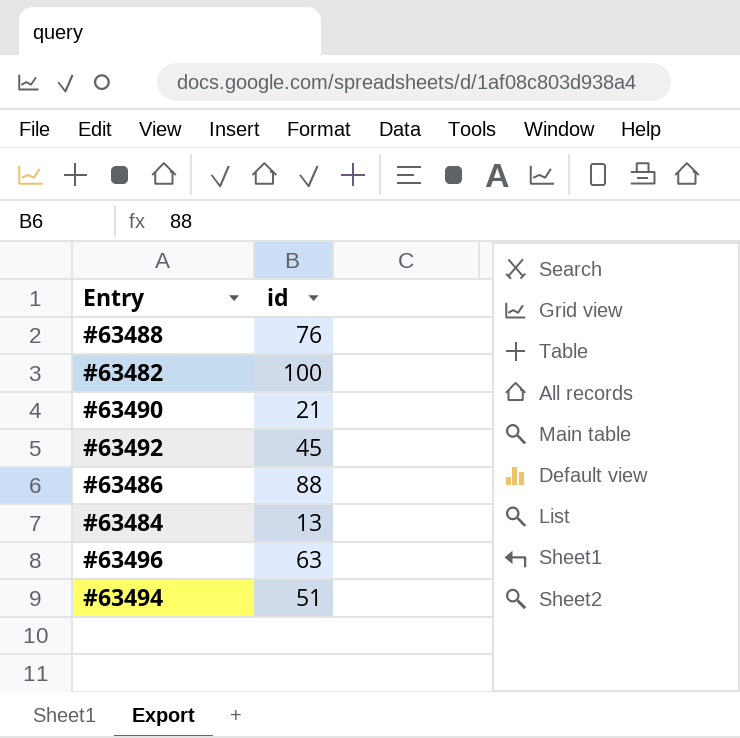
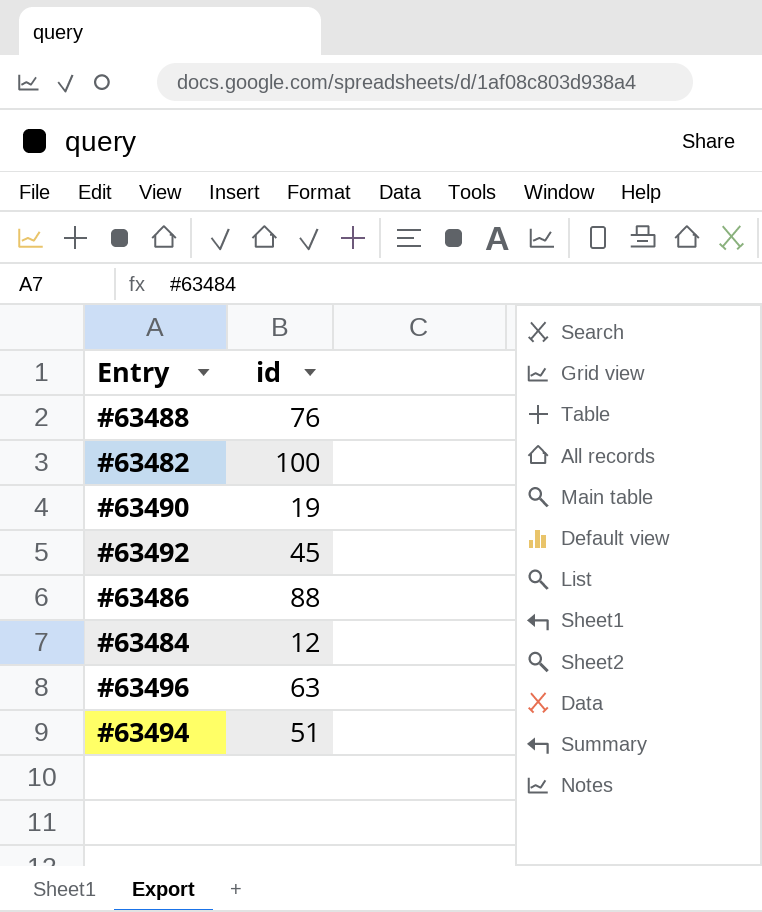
#63490 | id: 21 -> 19
#63484 | id: 13 -> 12

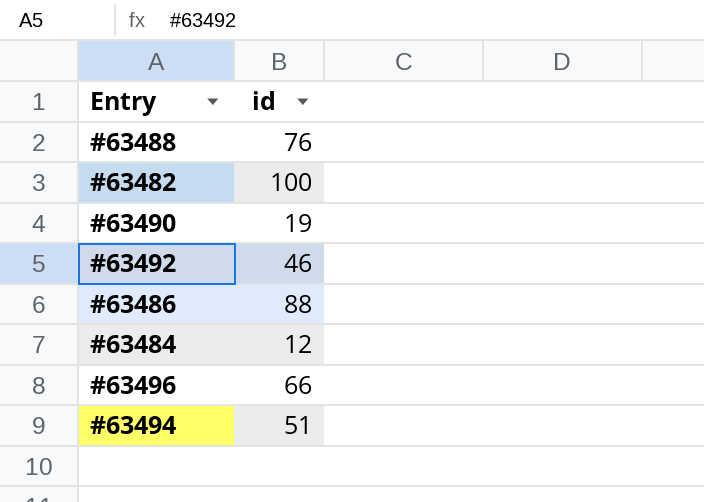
#63492 | id: 45 -> 46
#63496 | id: 63 -> 66

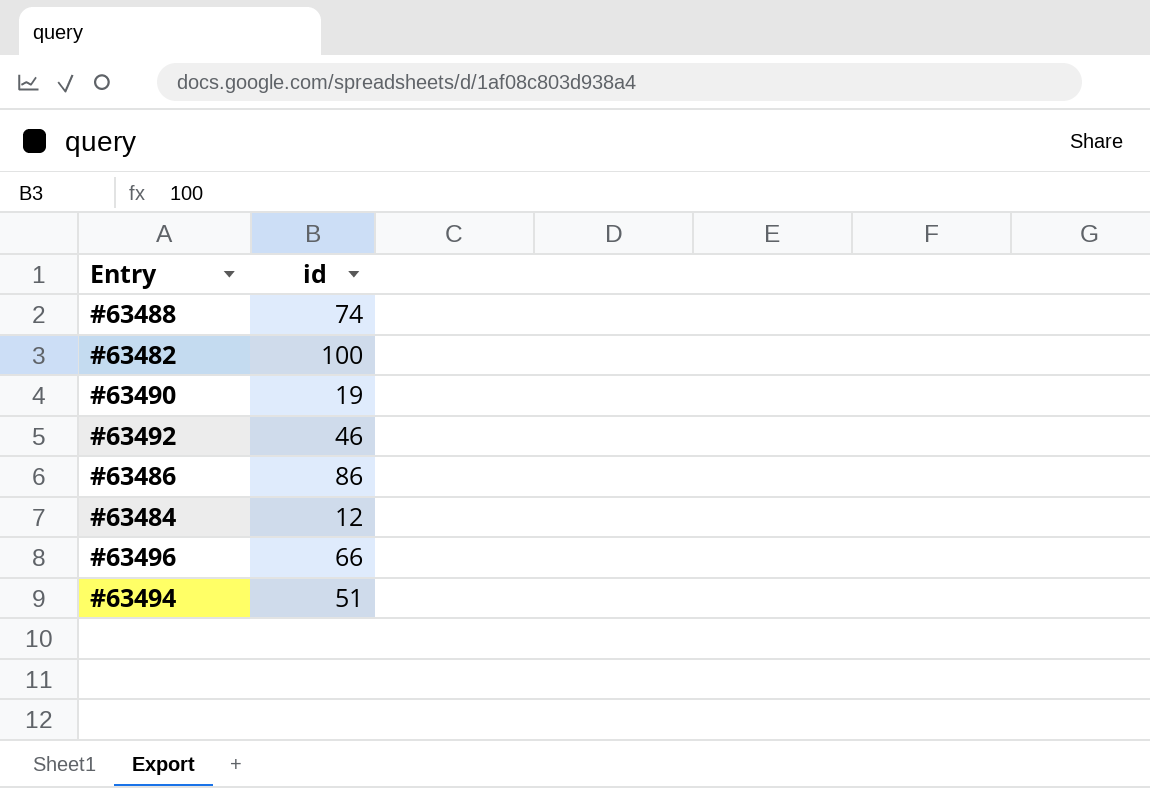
#63488 | id: 76 -> 74
#63486 | id: 88 -> 86

